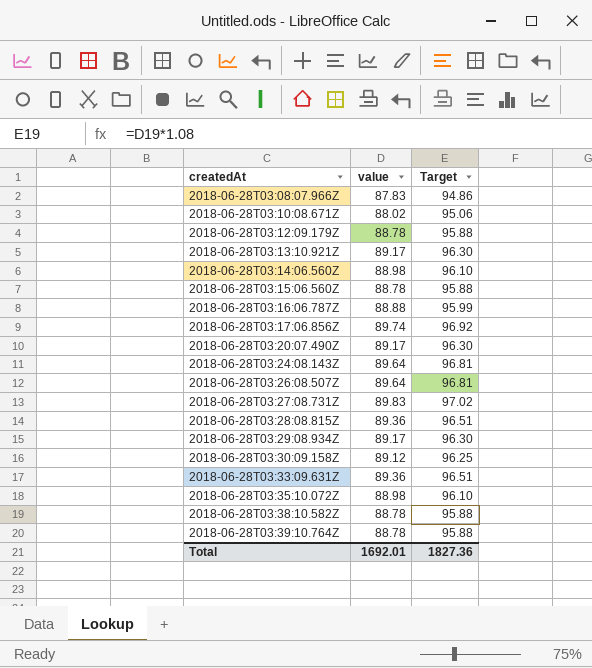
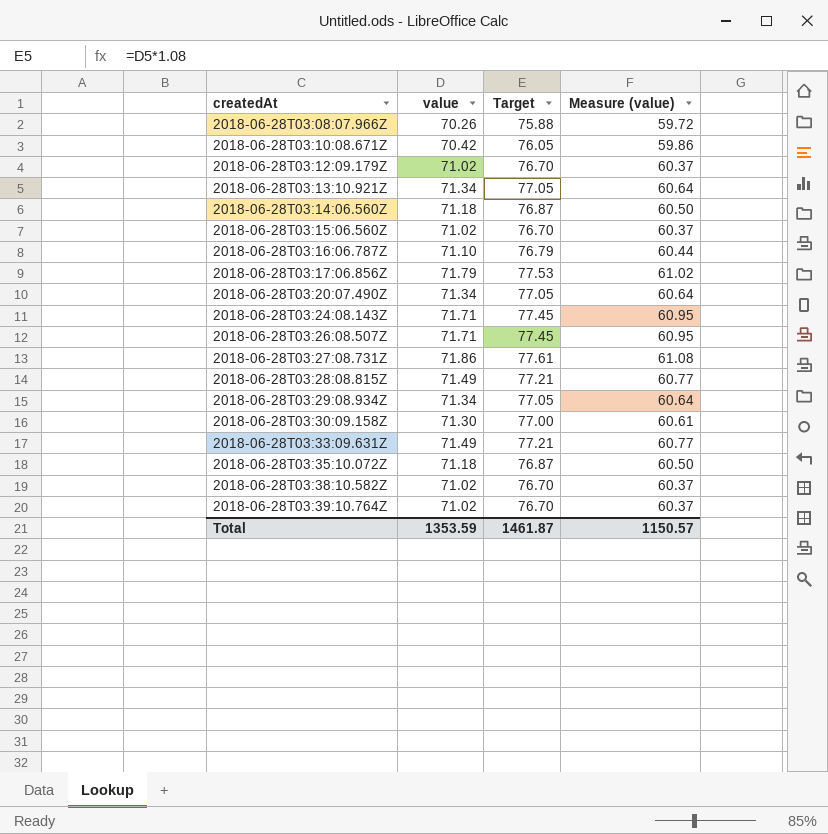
column Measure (value) | formula: none -> [value] * 0.85
2018-06-28T03:08:07.966Z | value: 87.83 -> 70.26
2018-06-28T03:08:07.966Z | Target: 94.86 -> 75.88
2018-06-28T03:10:08.671Z | value: 88.02 -> 70.42
2018-06-28T03:10:08.671Z | Target: 95.06 -> 76.05
2018-06-28T03:12:09.179Z | value: 88.78 -> 71.02
2018-06-28T03:12:09.179Z | Target: 95.88 -> 76.70
2018-06-28T03:13:10.921Z | value: 89.17 -> 71.34
2018-06-28T03:13:10.921Z | Target: 96.30 -> 77.05
2018-06-28T03:14:06.560Z | value: 88.98 -> 71.18
2018-06-28T03:14:06.560Z | Target: 96.10 -> 76.87
2018-06-28T03:15:06.560Z | value: 88.78 -> 71.02
2018-06-28T03:15:06.560Z | Target: 95.88 -> 76.70
2018-06-28T03:16:06.787Z | value: 88.88 -> 71.10
2018-06-28T03:16:06.787Z | Target: 95.99 -> 76.79
2018-06-28T03:17:06.856Z | value: 89.74 -> 71.79
2018-06-28T03:17:06.856Z | Target: 96.92 -> 77.53
2018-06-28T03:20:07.490Z | value: 89.17 -> 71.34
2018-06-28T03:20:07.490Z | Target: 96.30 -> 77.05
2018-06-28T03:24:08.143Z | value: 89.64 -> 71.71
2018-06-28T03:24:08.143Z | Target: 96.81 -> 77.45
2018-06-28T03:26:08.507Z | value: 89.64 -> 71.71
2018-06-28T03:26:08.507Z | Target: 96.81 -> 77.45
2018-06-28T03:27:08.731Z | value: 89.83 -> 71.86
2018-06-28T03:27:08.731Z | Target: 97.02 -> 77.61
2018-06-28T03:28:08.815Z | value: 89.36 -> 71.49
2018-06-28T03:28:08.815Z | Target: 96.51 -> 77.21
2018-06-28T03:29:08.934Z | value: 89.17 -> 71.34
2018-06-28T03:29:08.934Z | Target: 96.30 -> 77.05
2018-06-28T03:30:09.158Z | value: 89.12 -> 71.30
2018-06-28T03:30:09.158Z | Target: 96.25 -> 77.00
2018-06-28T03:33:09.631Z | value: 89.36 -> 71.49
2018-06-28T03:33:09.631Z | Target: 96.51 -> 77.21
2018-06-28T03:35:10.072Z | value: 88.98 -> 71.18
2018-06-28T03:35:10.072Z | Target: 96.10 -> 76.87
2018-06-28T03:38:10.582Z | value: 88.78 -> 71.02
2018-06-28T03:38:10.582Z | Target: 95.88 -> 76.70
2018-06-28T03:39:10.764Z | value: 88.78 -> 71.02
2018-06-28T03:39:10.764Z | Target: 95.88 -> 76.70
Total | value: 1692.01 -> 1353.59
Total | Target: 1827.36 -> 1461.87

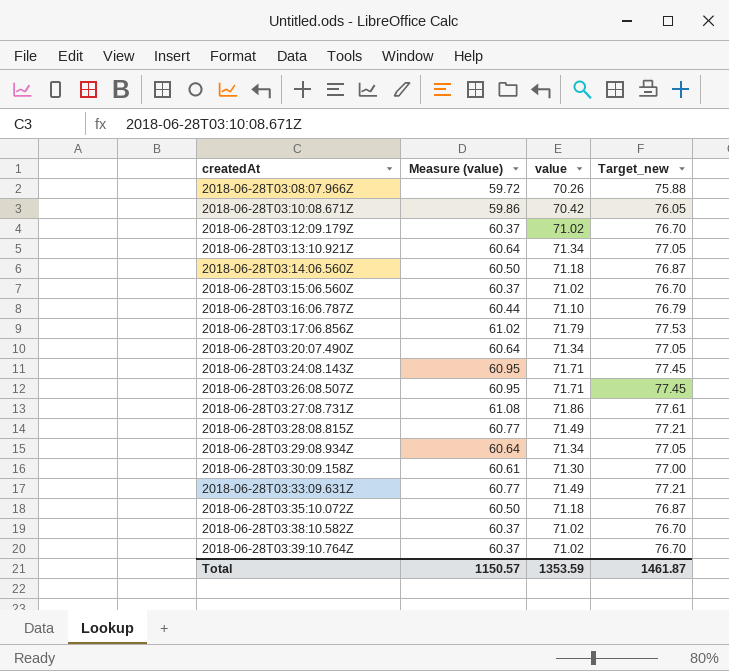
column Measure (value) | position: 4 -> 2
column name: Target -> Target_new

